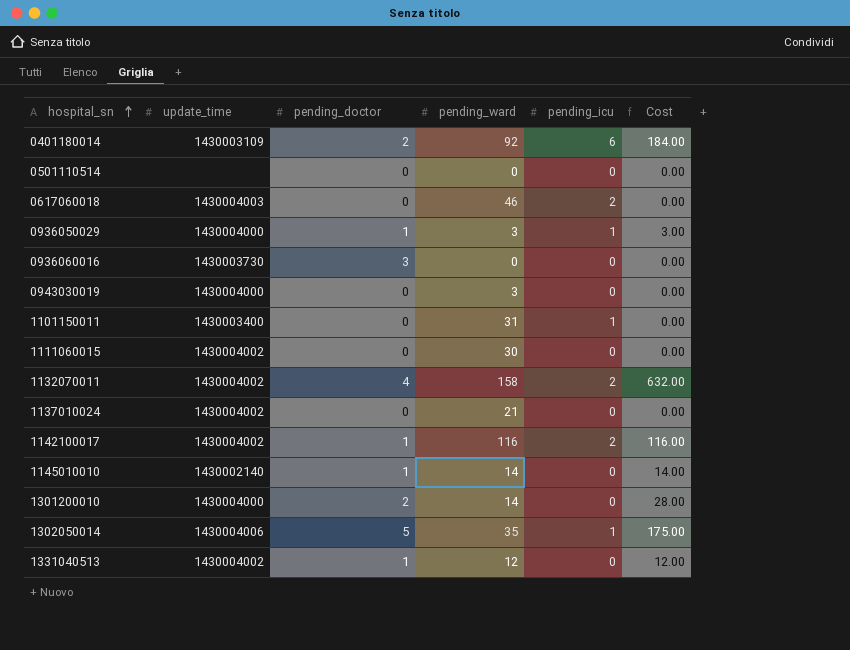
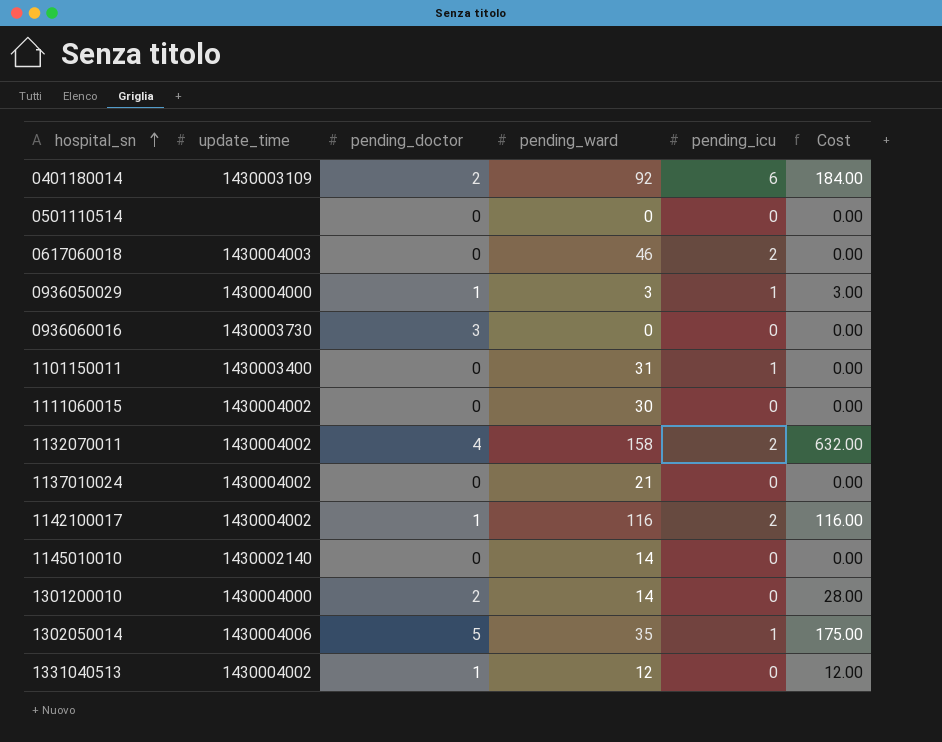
row 0943030019: 1430004000 | 0 | 3 | 0 | 0.00 -> none
1145010010 | pending_doctor: 1 -> 0
1145010010 | Cost: 14.00 -> 0.00

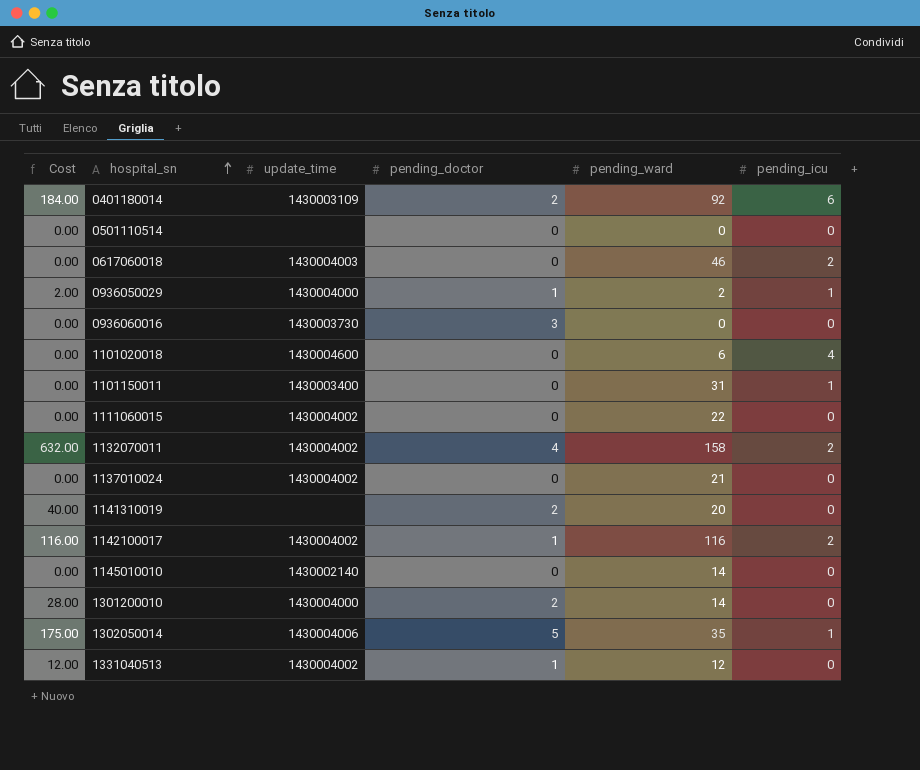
column Cost | position: 6 -> 1
0936050029 | Cost: 3.00 -> 2.00
0936050029 | pending_ward: 3 -> 2
row 1101020018: none -> 0.00 | 1430004600 | 0 | 6 | 4
1111060015 | pending_ward: 30 -> 22
row 1141310019: none -> 40.00 | none | 2 | 20 | 0

